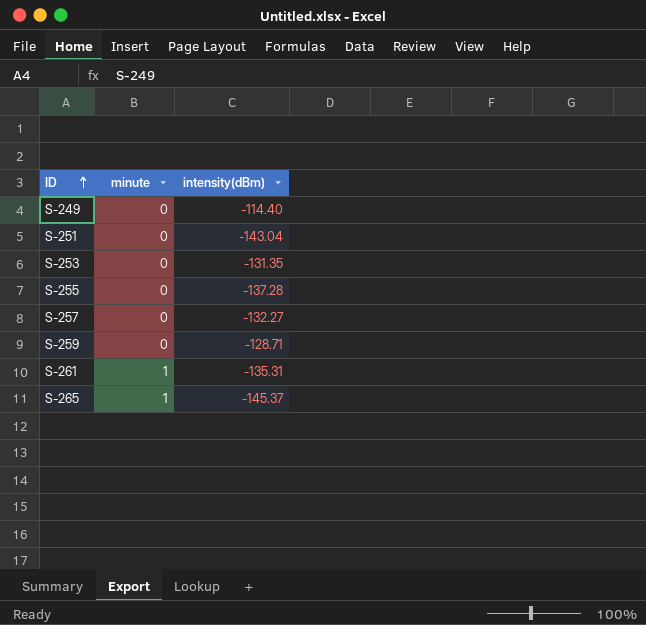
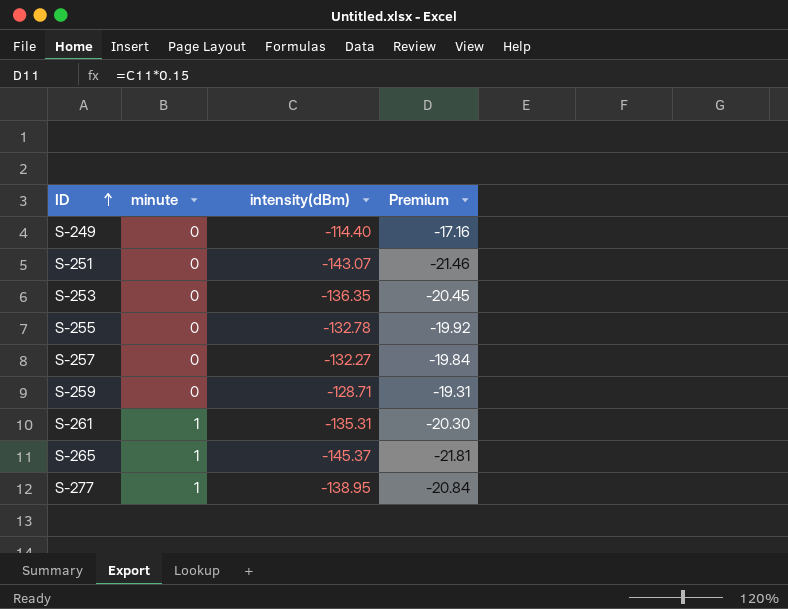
column Premium | formula: none -> [intensity(dBm)] * 0.15
S-251 | intensity(dBm): -143.04 -> -143.07
S-253 | intensity(dBm): -131.35 -> -136.35
S-255 | intensity(dBm): -137.28 -> -132.78
row S-277: none -> 1 | -138.95 | -20.84

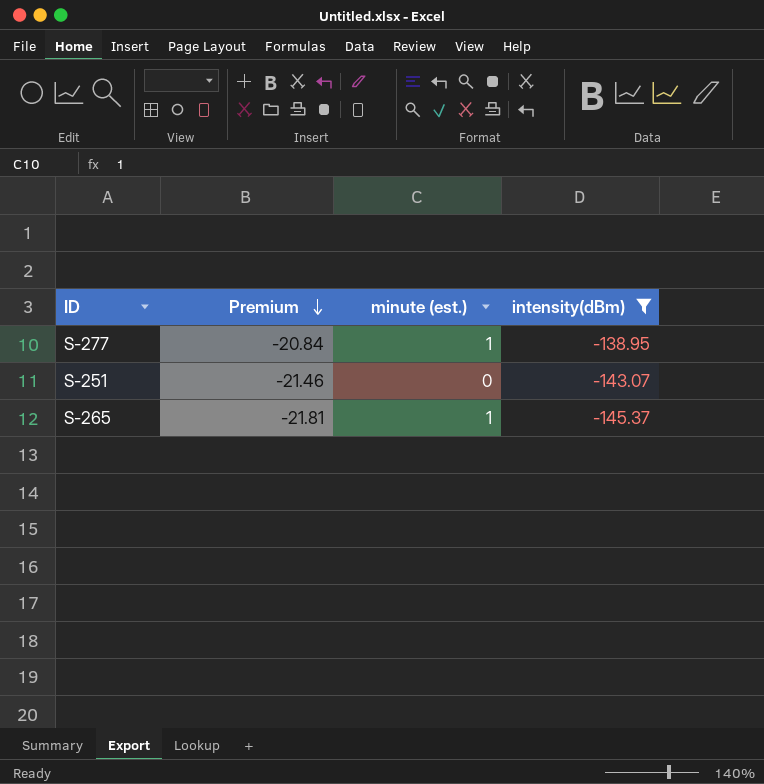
filter: none -> intensity(dBm) <= -138.95
row order: ID ascending -> Premium descending
column Premium | position: 4 -> 2
column name: minute -> minute (est.)

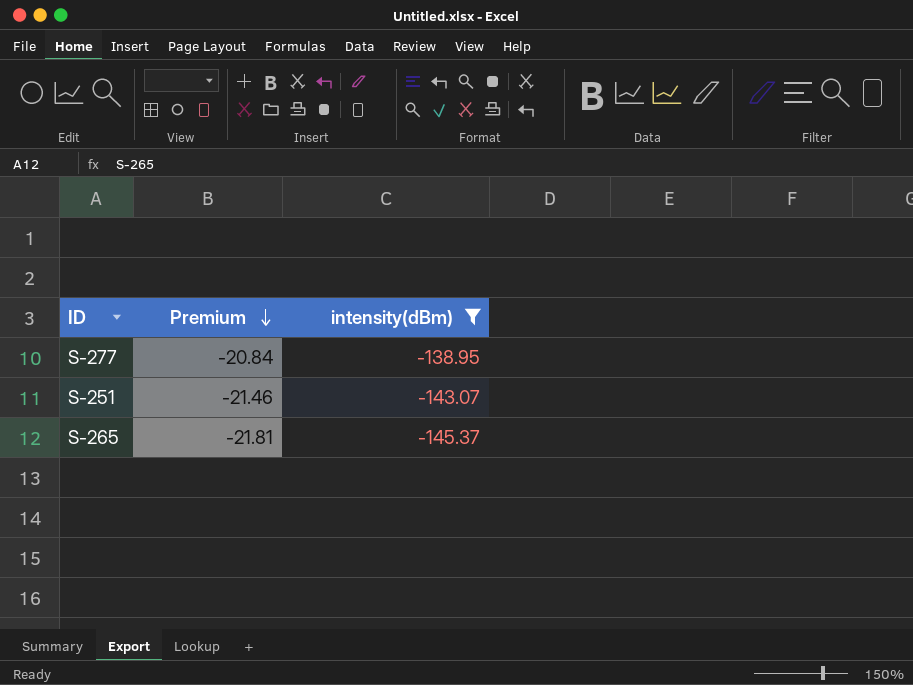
column minute (est.) | position: 3 -> none

